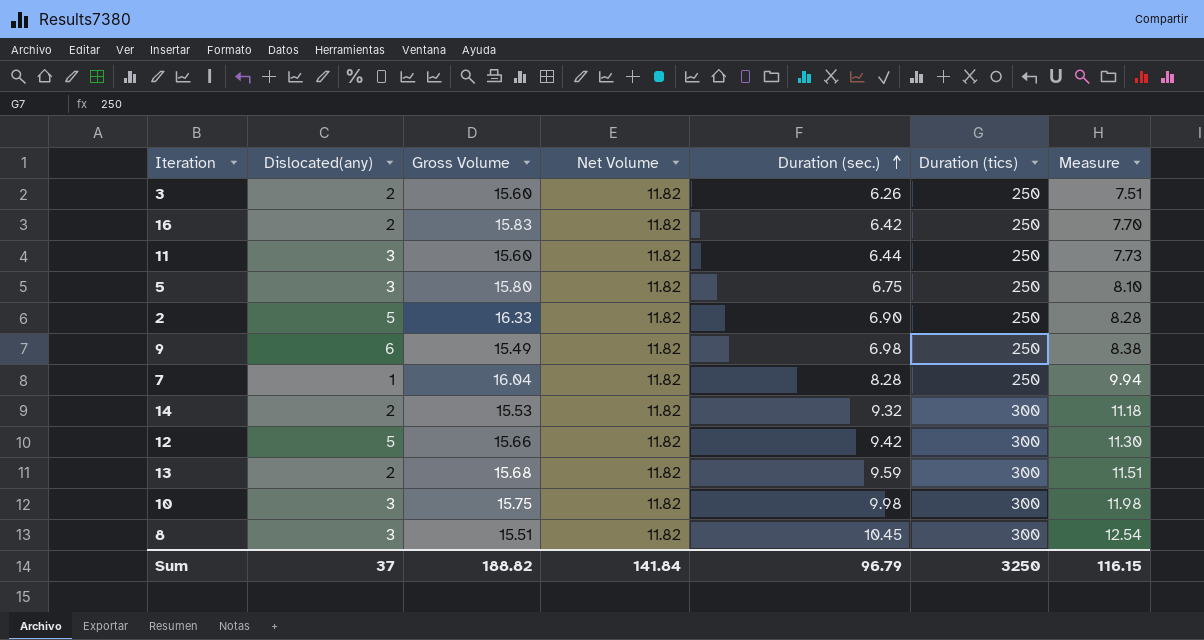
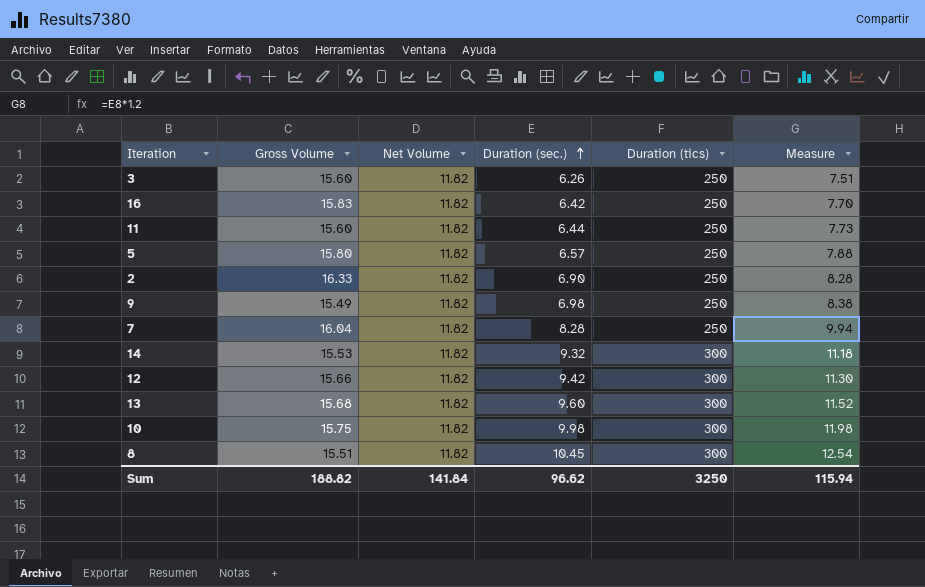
column Dislocated(any) | position: 2 -> none
5 | Duration (sec.): 6.75 -> 6.57
5 | Measure: 8.10 -> 7.88
13 | Duration (sec.): 9.59 -> 9.60
13 | Measure: 11.51 -> 11.52
Sum | Duration (sec.): 96.79 -> 96.62
Sum | Measure: 116.15 -> 115.94

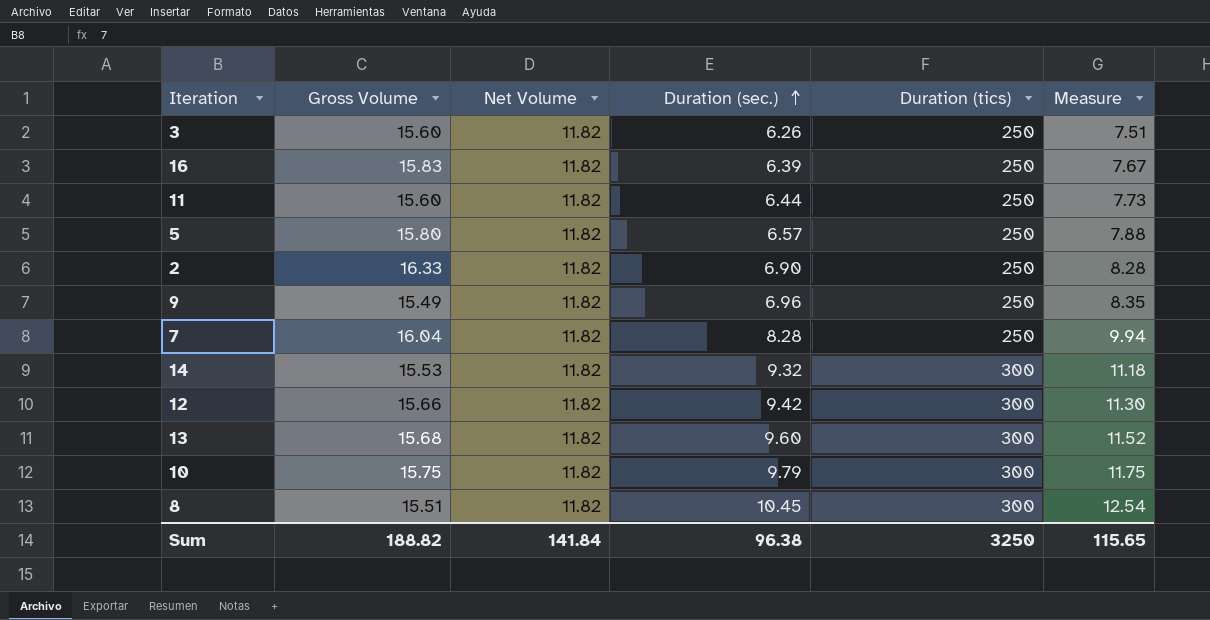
16 | Duration (sec.): 6.42 -> 6.39
16 | Measure: 7.70 -> 7.67
9 | Duration (sec.): 6.98 -> 6.96
9 | Measure: 8.38 -> 8.35
10 | Duration (sec.): 9.98 -> 9.79
10 | Measure: 11.98 -> 11.75
Sum | Duration (sec.): 96.62 -> 96.38
Sum | Measure: 115.94 -> 115.65

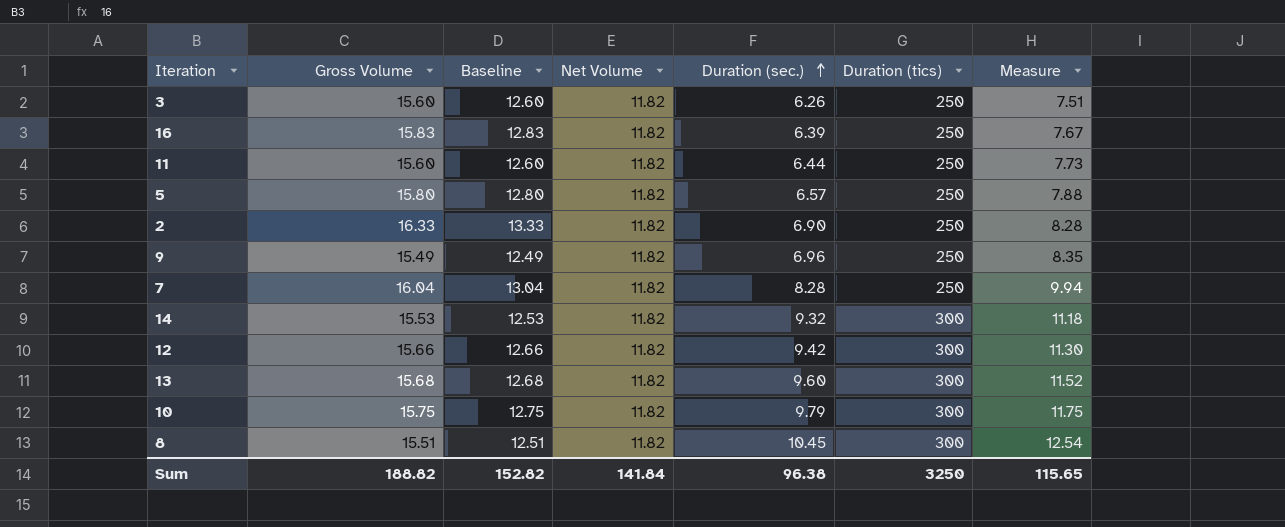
column Baseline | formula: none -> [Gross Volume] - 3

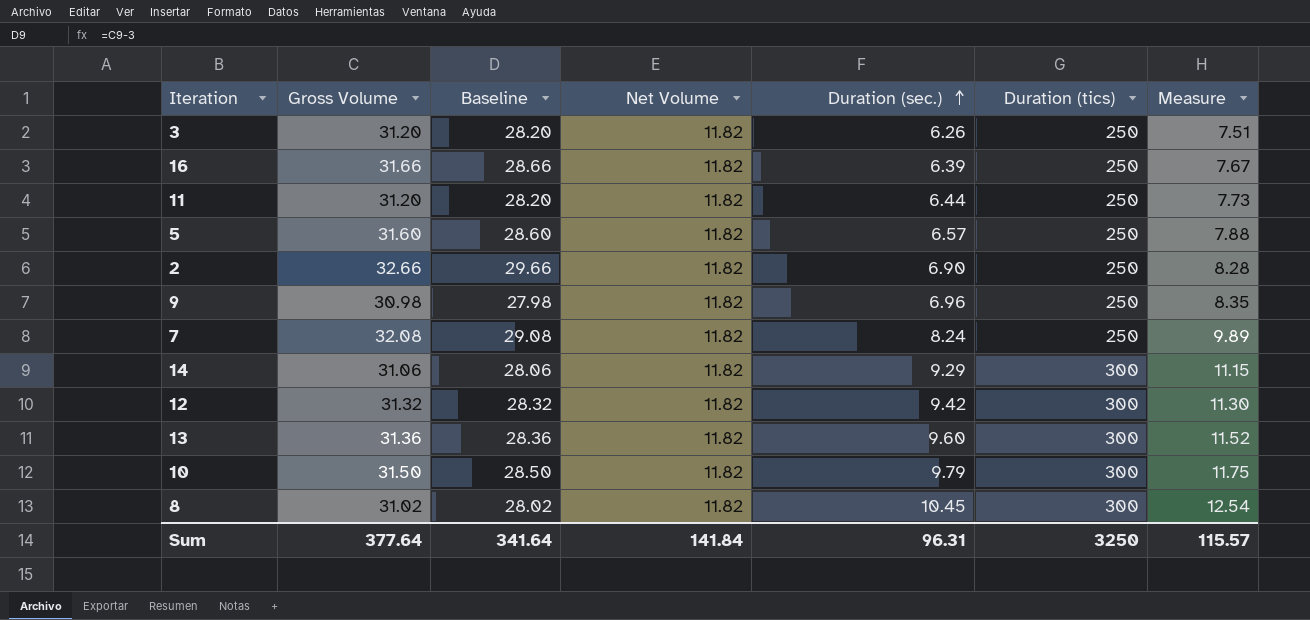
3 | Gross Volume: 15.60 -> 31.20
3 | Baseline: 12.60 -> 28.20
16 | Gross Volume: 15.83 -> 31.66
16 | Baseline: 12.83 -> 28.66
11 | Gross Volume: 15.60 -> 31.20
11 | Baseline: 12.60 -> 28.20
5 | Gross Volume: 15.80 -> 31.60
5 | Baseline: 12.80 -> 28.60
2 | Gross Volume: 16.33 -> 32.66
2 | Baseline: 13.33 -> 29.66
9 | Gross Volume: 15.49 -> 30.98
9 | Baseline: 12.49 -> 27.98
7 | Gross Volume: 16.04 -> 32.08
7 | Baseline: 13.04 -> 29.08
7 | Duration (sec.): 8.28 -> 8.24
7 | Measure: 9.94 -> 9.89
14 | Gross Volume: 15.53 -> 31.06
14 | Baseline: 12.53 -> 28.06
14 | Duration (sec.): 9.32 -> 9.29
14 | Measure: 11.18 -> 11.15
12 | Gross Volume: 15.66 -> 31.32
12 | Baseline: 12.66 -> 28.32
13 | Gross Volume: 15.68 -> 31.36
13 | Baseline: 12.68 -> 28.36
10 | Gross Volume: 15.75 -> 31.50
10 | Baseline: 12.75 -> 28.50
8 | Gross Volume: 15.51 -> 31.02
8 | Baseline: 12.51 -> 28.02
Sum | Gross Volume: 188.82 -> 377.64
Sum | Baseline: 152.82 -> 341.64
Sum | Duration (sec.): 96.38 -> 96.31
Sum | Measure: 115.65 -> 115.57

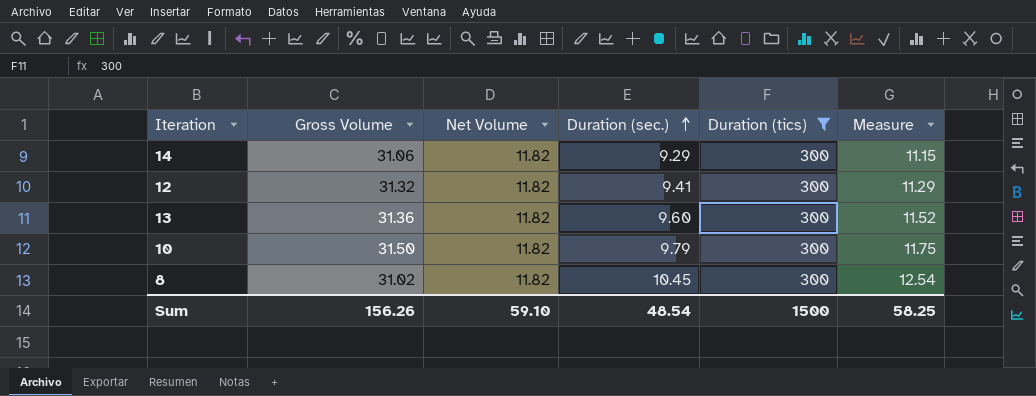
filter: none -> Duration (tics) = 300
column Baseline | formula: [Gross Volume] - 3 -> none
12 | Duration (sec.): 9.42 -> 9.41
12 | Measure: 11.30 -> 11.29
Sum | Gross Volume: 377.64 -> 156.26
Sum | Net Volume: 141.84 -> 59.10
Sum | Duration (sec.): 96.31 -> 48.54
Sum | Duration (tics): 3250 -> 1500
Sum | Measure: 115.57 -> 58.25

